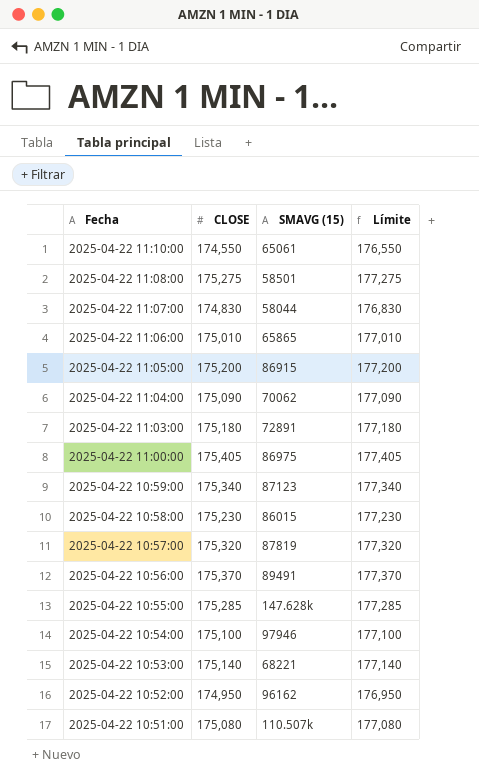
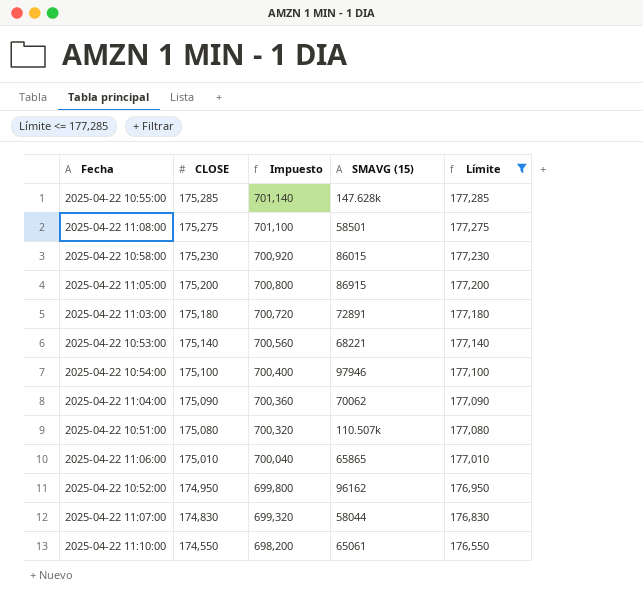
filter: none -> Límite <= 177,285
row order: Fecha descending -> CLOSE descending
column Impuesto | formula: none -> [CLOSE] * 4

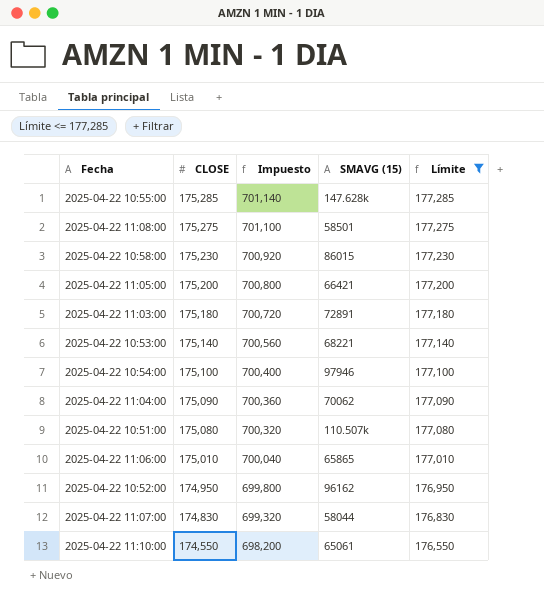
2025-04-22 11:05:00 | SMAVG (15): 86915 -> 66421

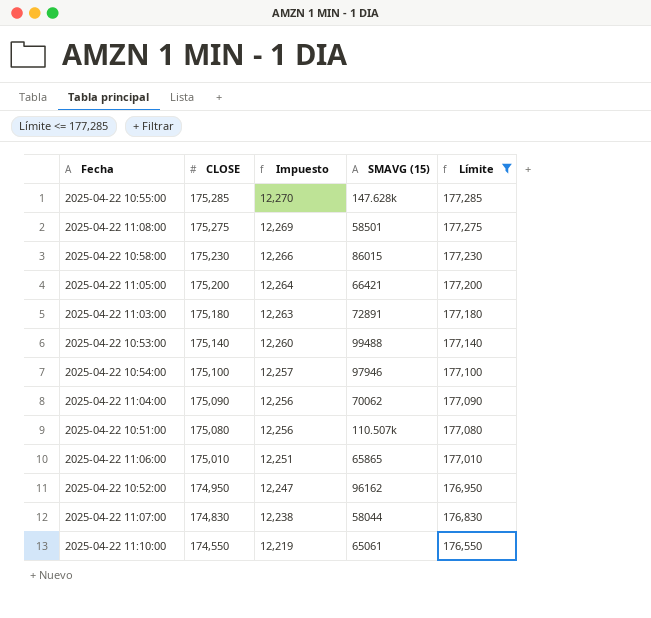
column Impuesto | formula: [CLOSE] * 4 -> [CLOSE] * 0,07
2025-04-22 10:53:00 | SMAVG (15): 68221 -> 99488

